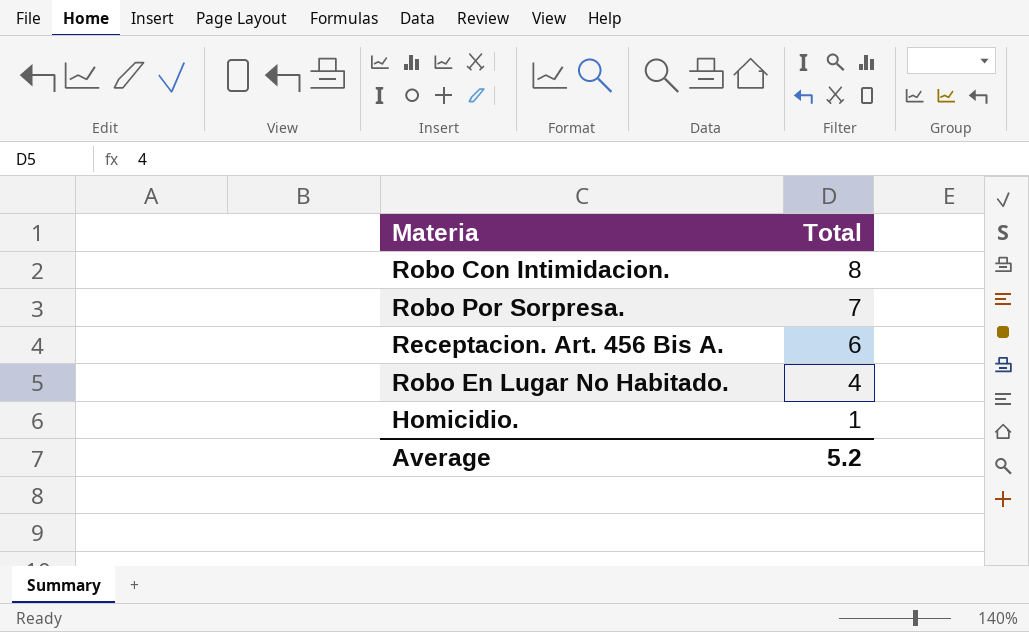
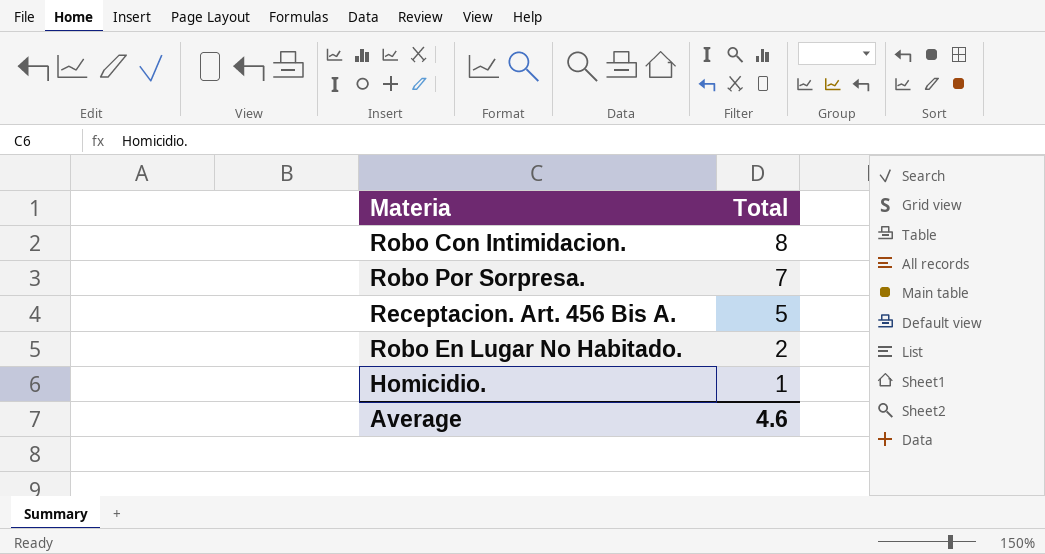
Receptacion. Art. 456 Bis A. | Total: 6 -> 5
Robo En Lugar No Habitado. | Total: 4 -> 2
Average | Total: 5.2 -> 4.6

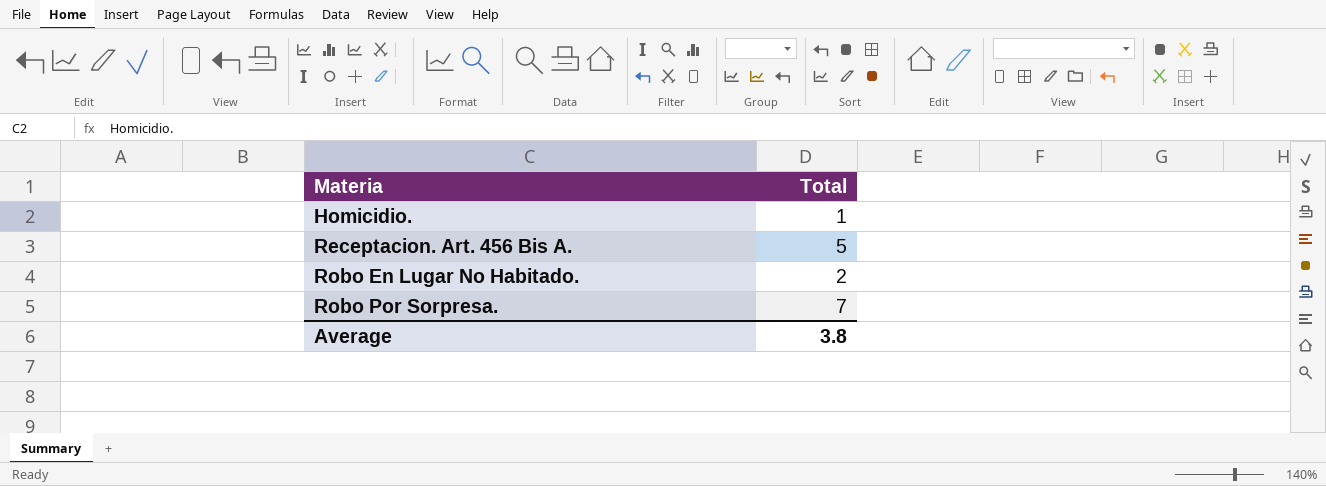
row order: Total descending -> Materia ascending
row Robo Con Intimidacion.: 8 -> none
Average | Total: 4.6 -> 3.8

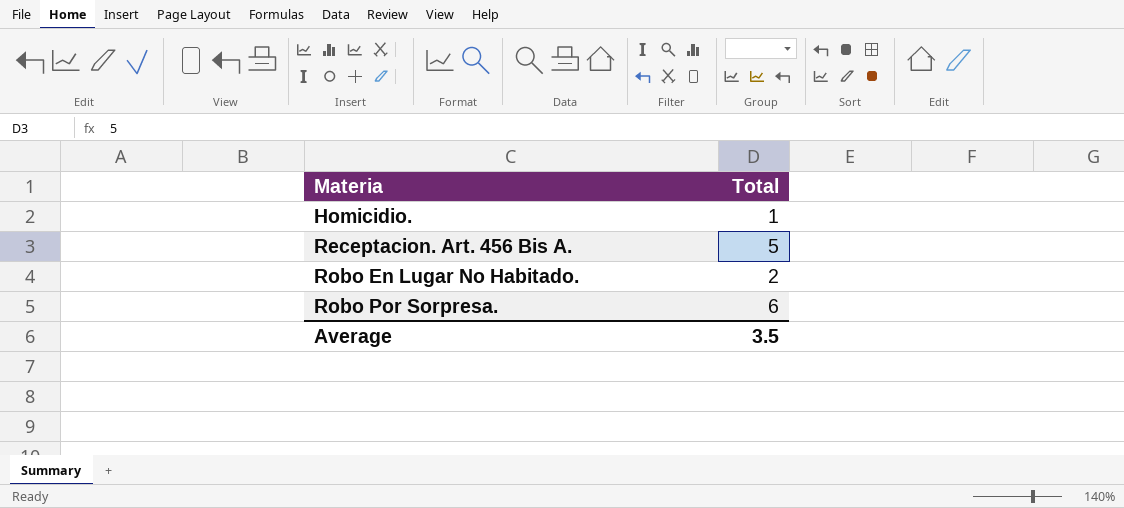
Robo Por Sorpresa. | Total: 7 -> 6
Average | Total: 3.8 -> 3.5

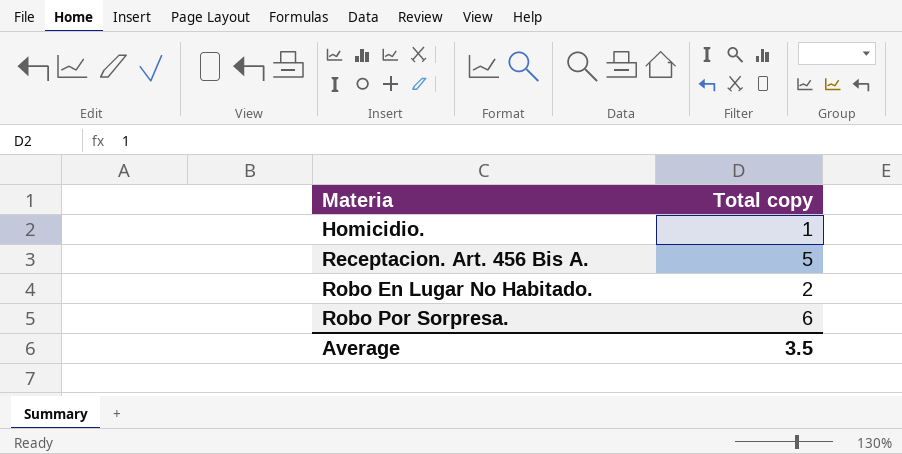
column name: Total -> Total copy

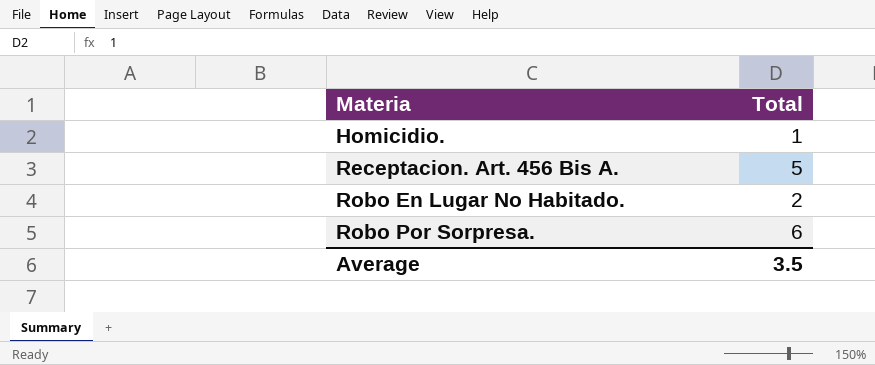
column name: Total copy -> Total

